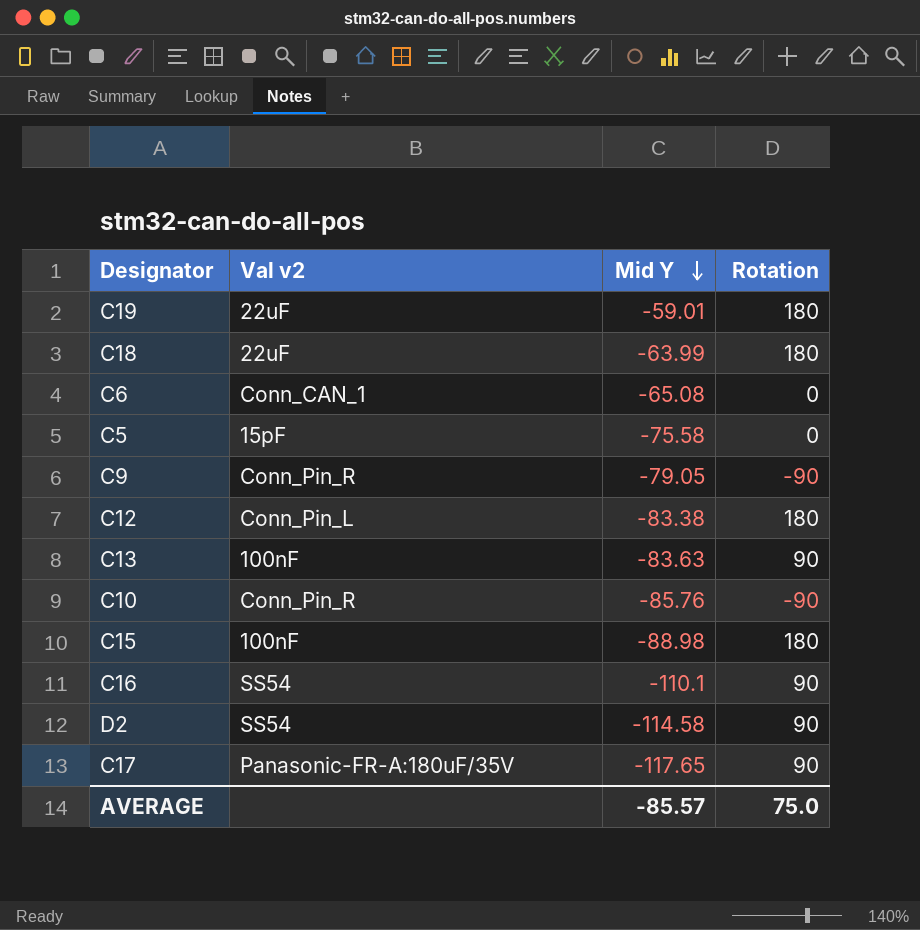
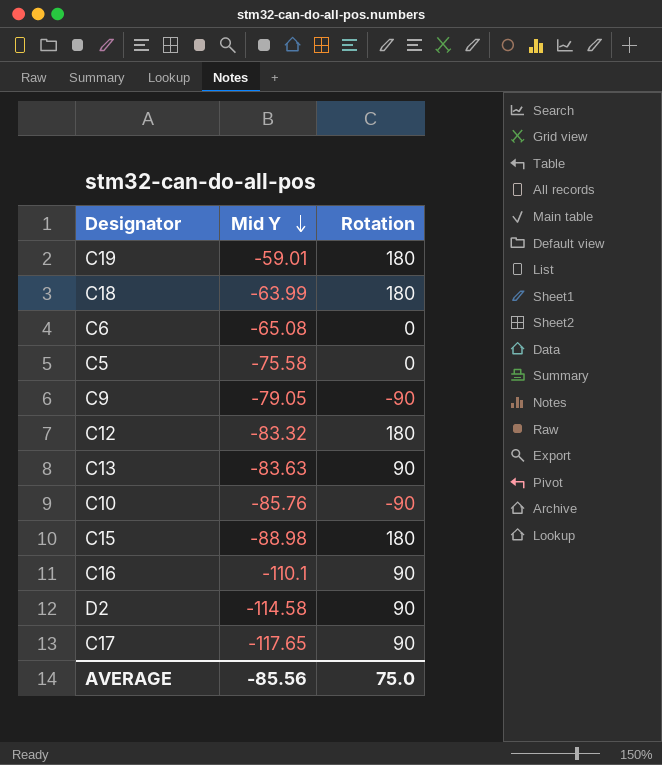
column Val v2 | position: 2 -> none
C12 | Mid Y: -83.38 -> -83.32
AVERAGE | Mid Y: -85.57 -> -85.56

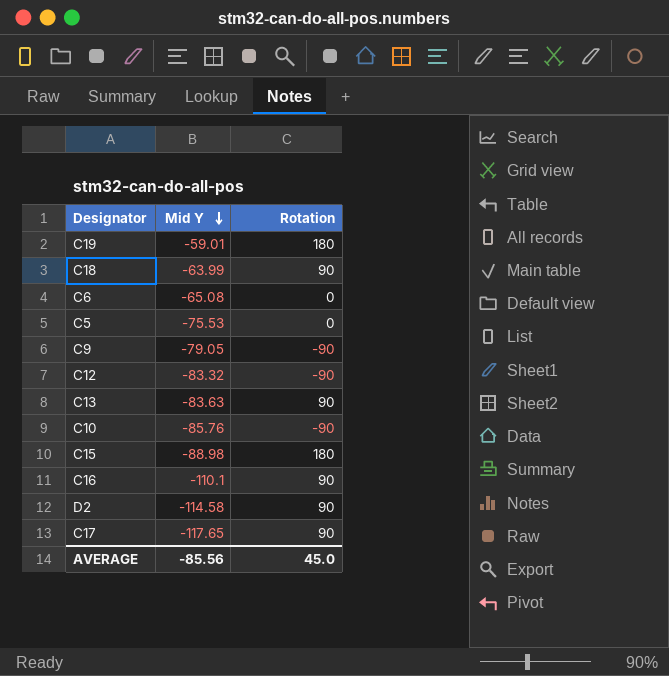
C18 | Rotation: 180 -> 90
C5 | Mid Y: -75.58 -> -75.53
C12 | Rotation: 180 -> -90
AVERAGE | Rotation: 75.0 -> 45.0

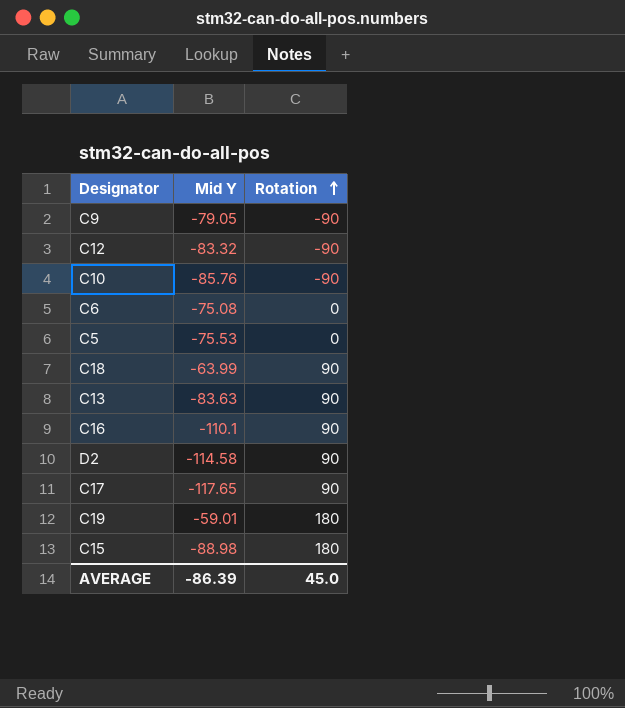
row order: Mid Y descending -> Rotation ascending
C6 | Mid Y: -65.08 -> -75.08
AVERAGE | Mid Y: -85.56 -> -86.39

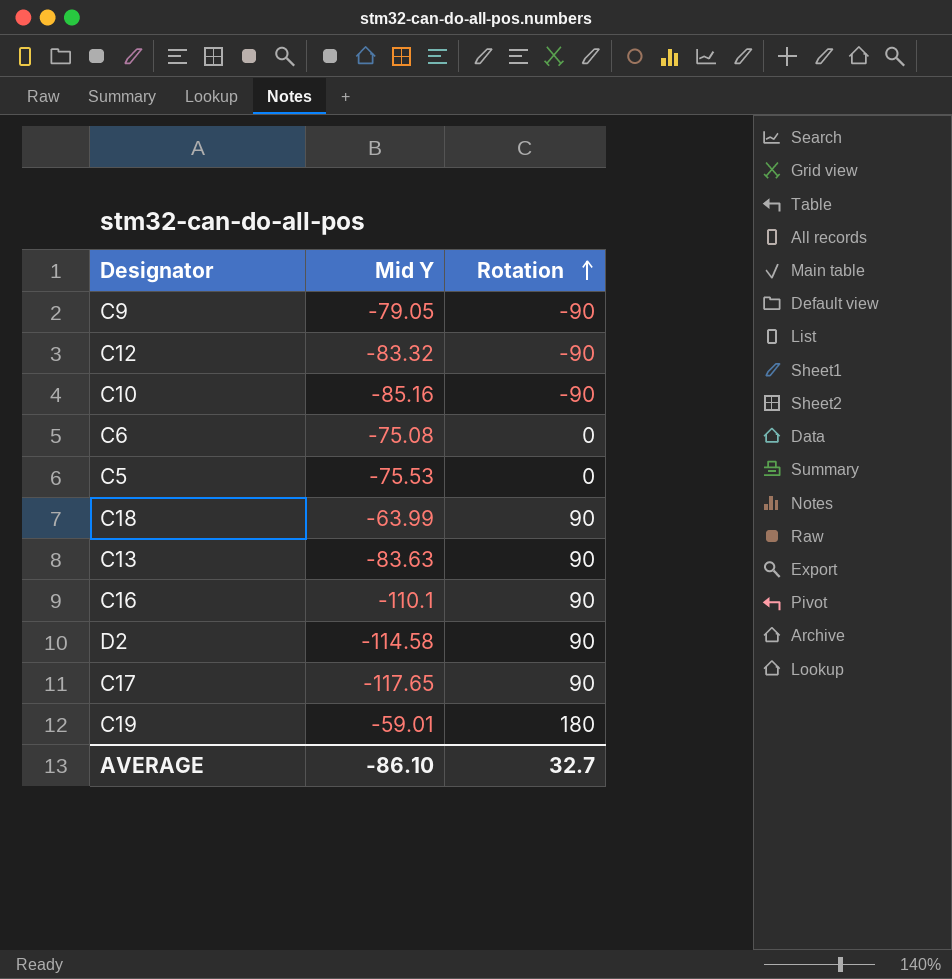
row C15: -88.98 | 180 -> none
C10 | Mid Y: -85.76 -> -85.16
AVERAGE | Mid Y: -86.39 -> -86.10
AVERAGE | Rotation: 45.0 -> 32.7

